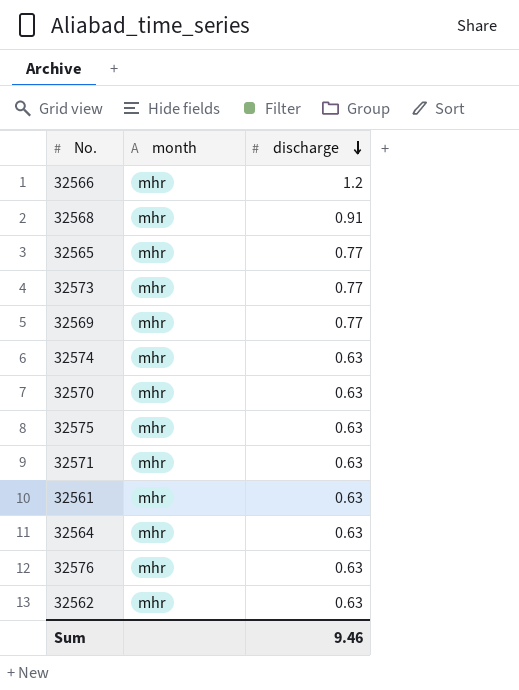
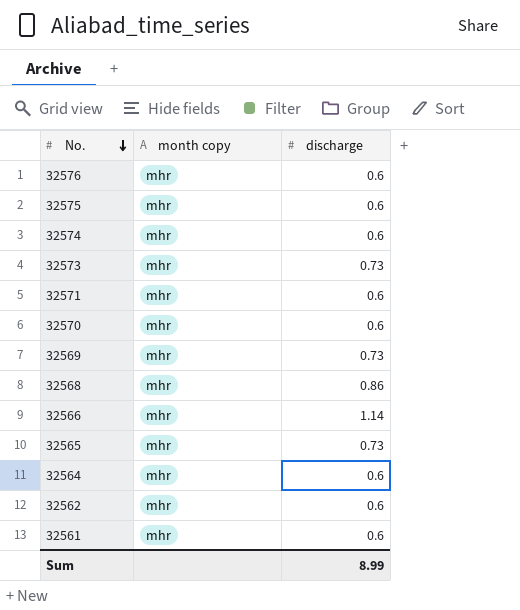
row order: discharge descending -> No. descending
column name: month -> month copy
32576 | discharge: 0.63 -> 0.6
32575 | discharge: 0.63 -> 0.6
32574 | discharge: 0.63 -> 0.6
32573 | discharge: 0.77 -> 0.73
32571 | discharge: 0.63 -> 0.6
32570 | discharge: 0.63 -> 0.6
32569 | discharge: 0.77 -> 0.73
32568 | discharge: 0.91 -> 0.86
32566 | discharge: 1.2 -> 1.14
32565 | discharge: 0.77 -> 0.73
32564 | discharge: 0.63 -> 0.6
32562 | discharge: 0.63 -> 0.6
32561 | discharge: 0.63 -> 0.6
Sum | discharge: 9.46 -> 8.99

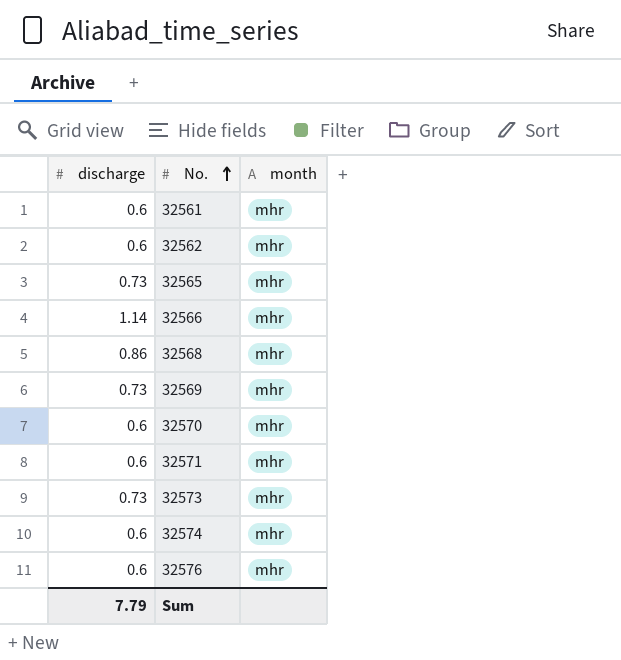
row order: No. descending -> No. ascending
column discharge | position: 3 -> 1
column name: month copy -> month
row 32575: mhr | 0.6 -> none
row 32564: mhr | 0.6 -> none
Sum | discharge: 8.99 -> 7.79

